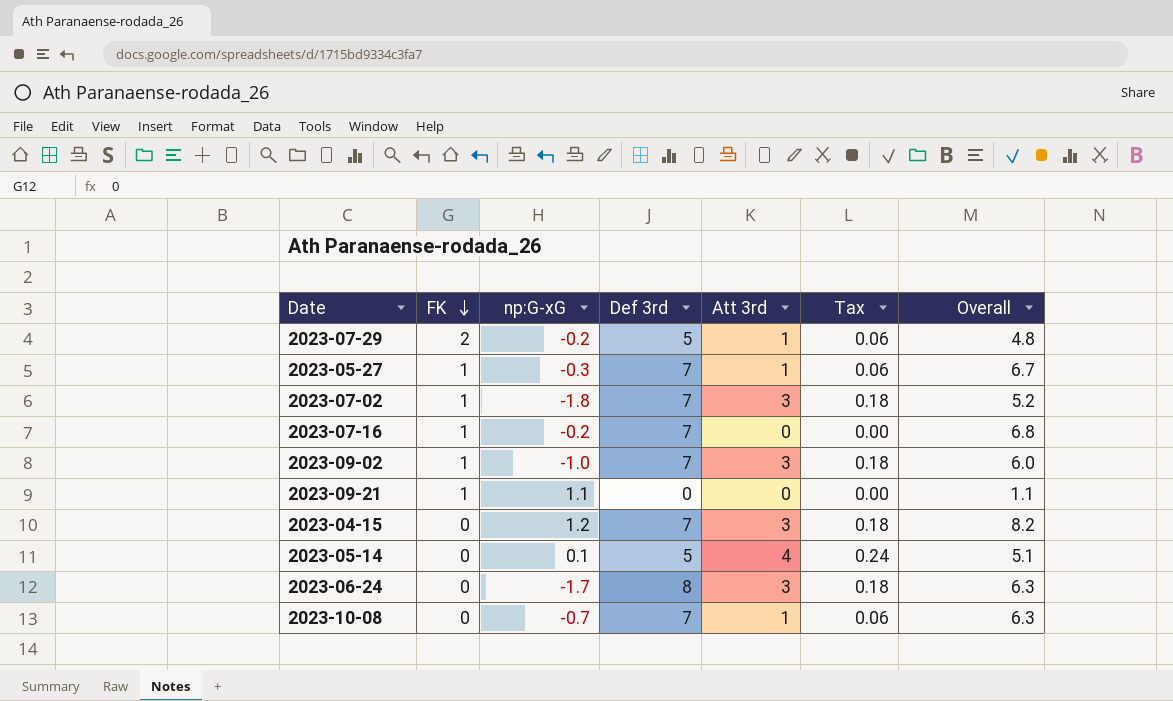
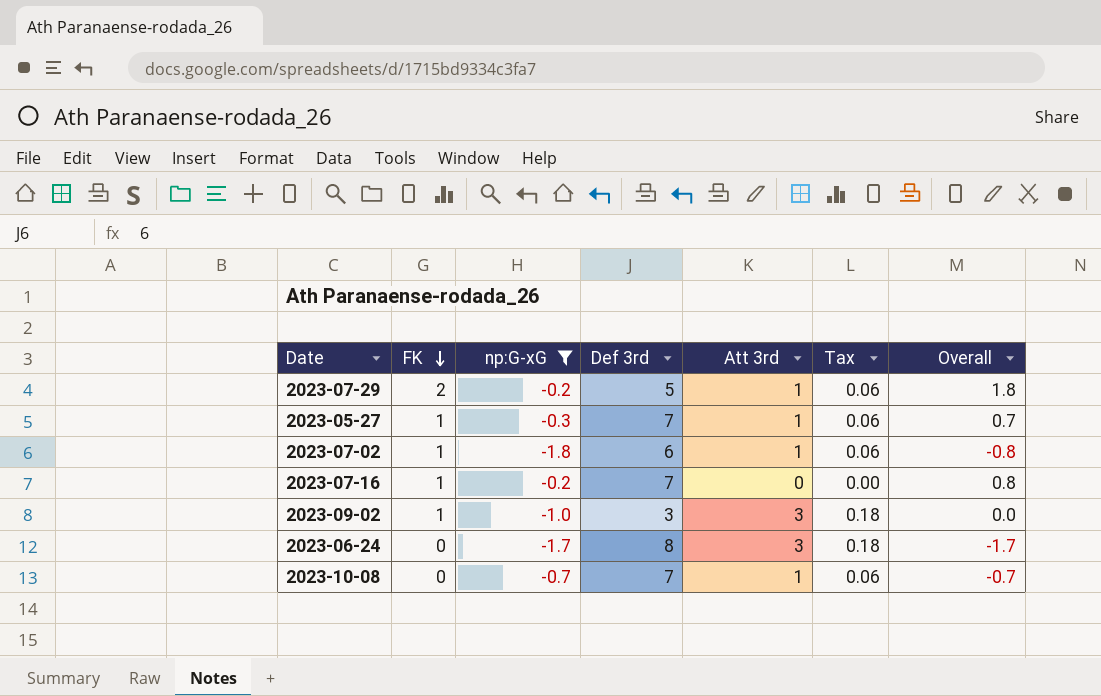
filter: none -> np:G-xG <= -0.2
column Overall | formula: [np:G-xG] + [Def 3rd] -> [FK] + [np:G-xG]
2023-07-02 | Def 3rd: 7 -> 6
2023-07-02 | Att 3rd: 3 -> 1
2023-07-02 | Tax: 0.18 -> 0.06
2023-09-02 | Def 3rd: 7 -> 3

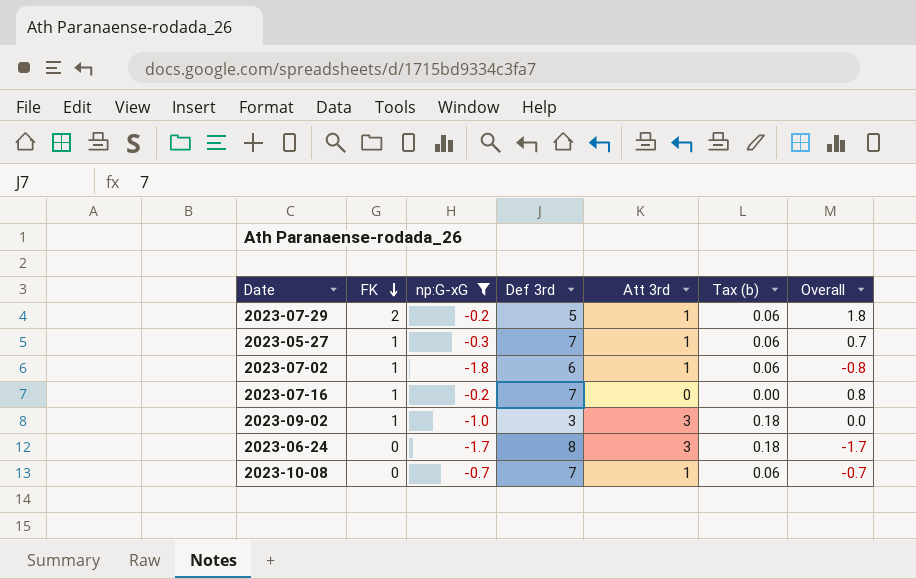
column name: Tax -> Tax (b)

